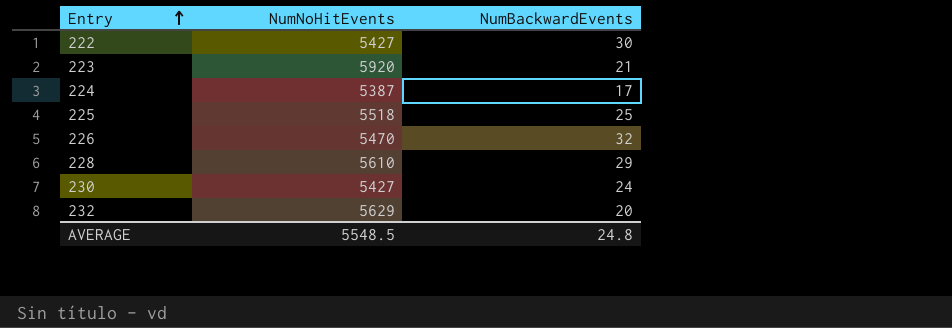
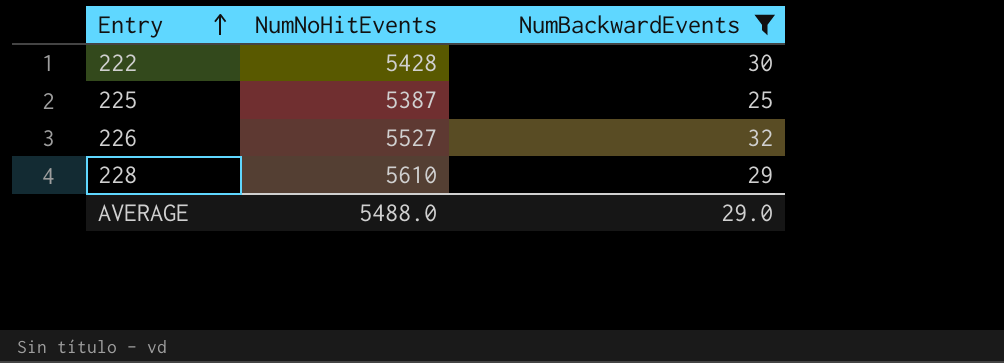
filter: none -> NumBackwardEvents >= 25
222 | NumNoHitEvents: 5427 -> 5428
225 | NumNoHitEvents: 5518 -> 5387
226 | NumNoHitEvents: 5470 -> 5527
AVERAGE | NumNoHitEvents: 5548.5 -> 5488.0
AVERAGE | NumBackwardEvents: 24.8 -> 29.0

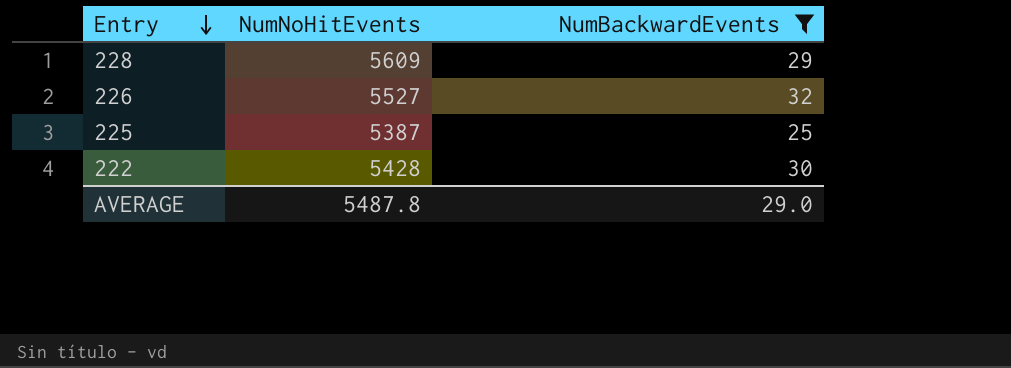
row order: Entry ascending -> Entry descending
228 | NumNoHitEvents: 5610 -> 5609
AVERAGE | NumNoHitEvents: 5488.0 -> 5487.8

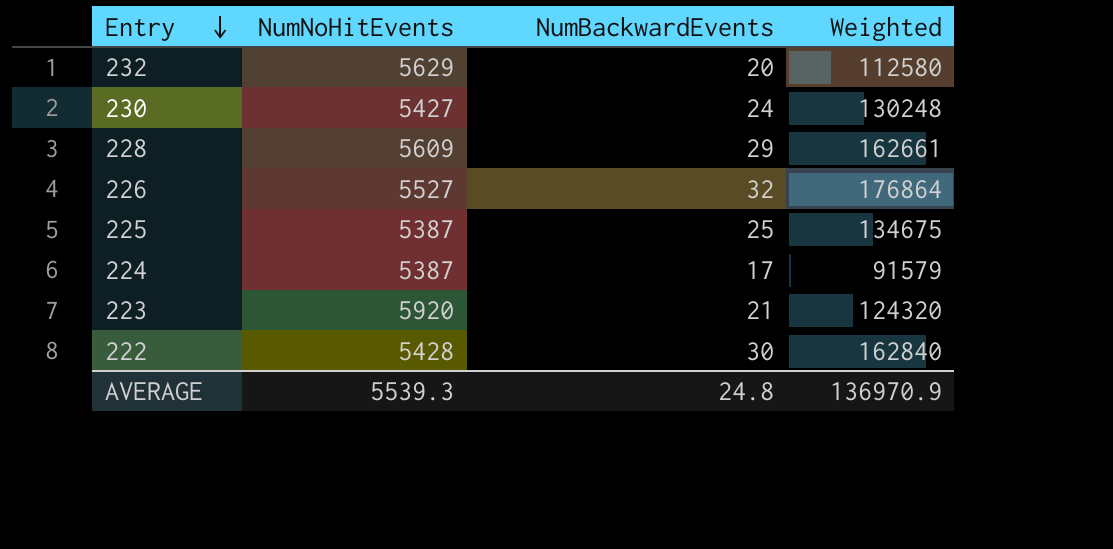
filter: NumBackwardEvents >= 25 -> none
column Weighted | formula: none -> [NumNoHitEvents] * [NumBackwardEvents]
AVERAGE | NumNoHitEvents: 5487.8 -> 5539.3
AVERAGE | NumBackwardEvents: 29.0 -> 24.8

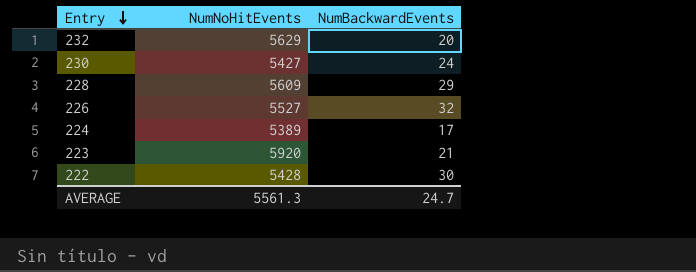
column Weighted | formula: [NumNoHitEvents] * [NumBackwardEvents] -> none
row 225: 5387 | 25 | 134675 -> none
224 | NumNoHitEvents: 5387 -> 5389
AVERAGE | NumNoHitEvents: 5539.3 -> 5561.3
AVERAGE | NumBackwardEvents: 24.8 -> 24.7

